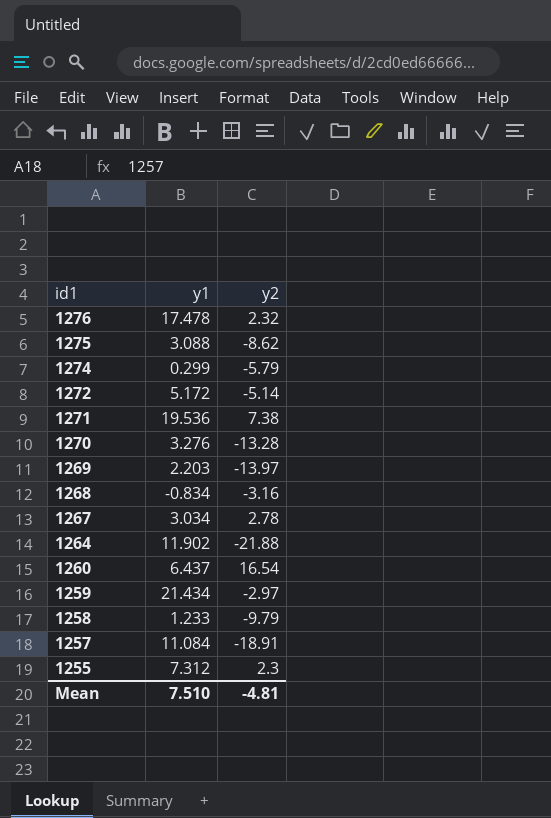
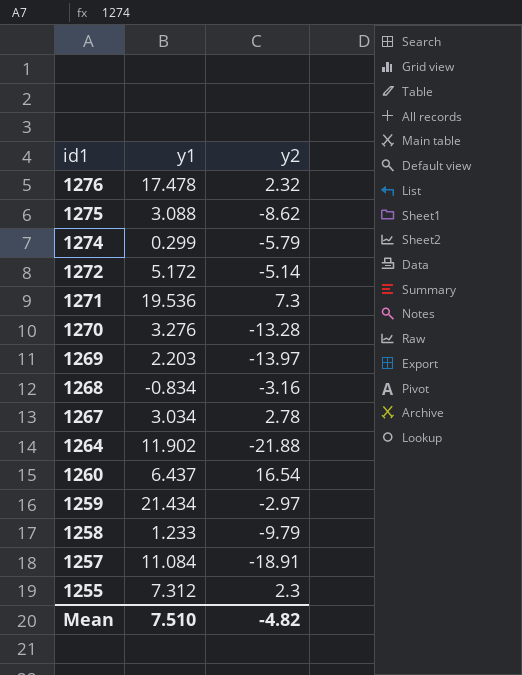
1271 | y2: 7.38 -> 7.3
Mean | y2: -4.81 -> -4.82

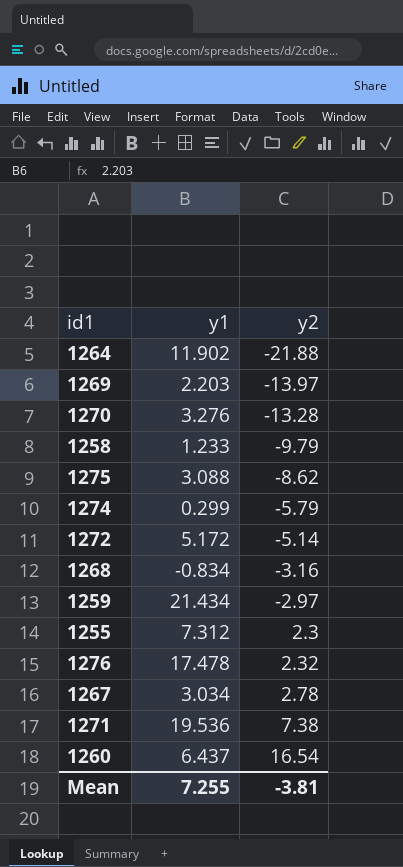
row order: id1 descending -> y2 ascending
row 1257: 11.084 | -18.91 -> none
1271 | y2: 7.3 -> 7.38
Mean | y1: 7.510 -> 7.255
Mean | y2: -4.82 -> -3.81

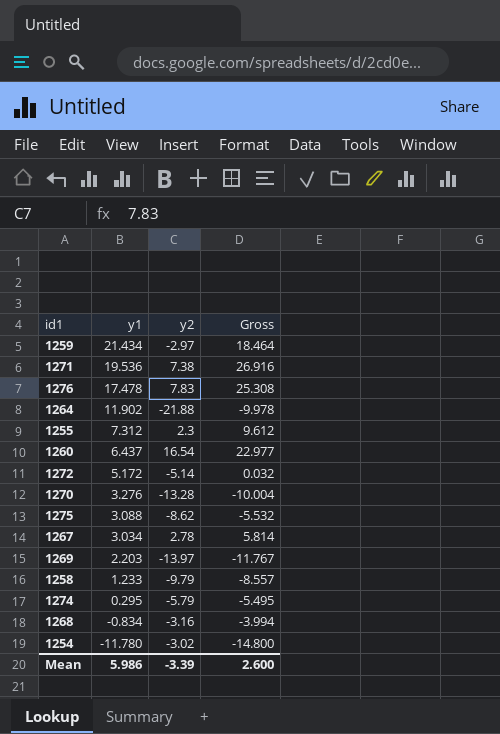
row order: y2 ascending -> y1 descending
column Gross | formula: none -> [y1] + [y2]
1276 | y2: 2.32 -> 7.83
1274 | y1: 0.299 -> 0.295
row 1254: none -> -11.780 | -3.02 | -14.800
Mean | y1: 7.255 -> 5.986
Mean | y2: -3.81 -> -3.39

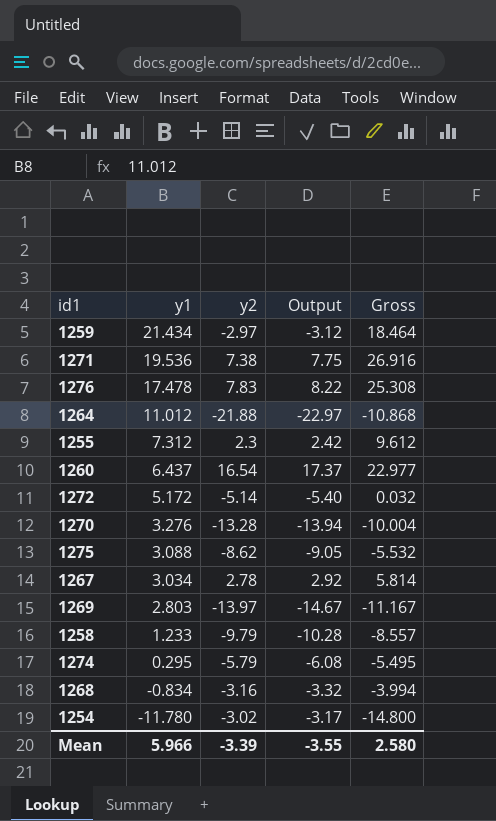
column Output | formula: none -> [y2] * 1.05
1264 | y1: 11.902 -> 11.012
1264 | Gross: -9.978 -> -10.868
1269 | y1: 2.203 -> 2.803
1269 | Gross: -11.767 -> -11.167
Mean | y1: 5.986 -> 5.966
Mean | Gross: 2.600 -> 2.580

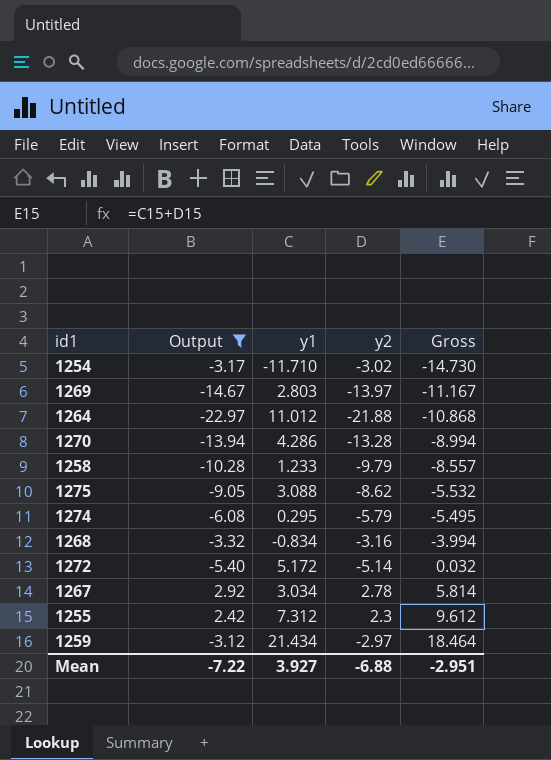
filter: none -> Output <= 2.92
row order: y1 descending -> Gross ascending
column Output | position: 4 -> 2
1254 | y1: -11.780 -> -11.710
1254 | Gross: -14.800 -> -14.730
1270 | y1: 3.276 -> 4.286
1270 | Gross: -10.004 -> -8.994
Mean | Output: -3.55 -> -7.22
Mean | y1: 5.966 -> 3.927
Mean | y2: -3.39 -> -6.88
Mean | Gross: 2.580 -> -2.951

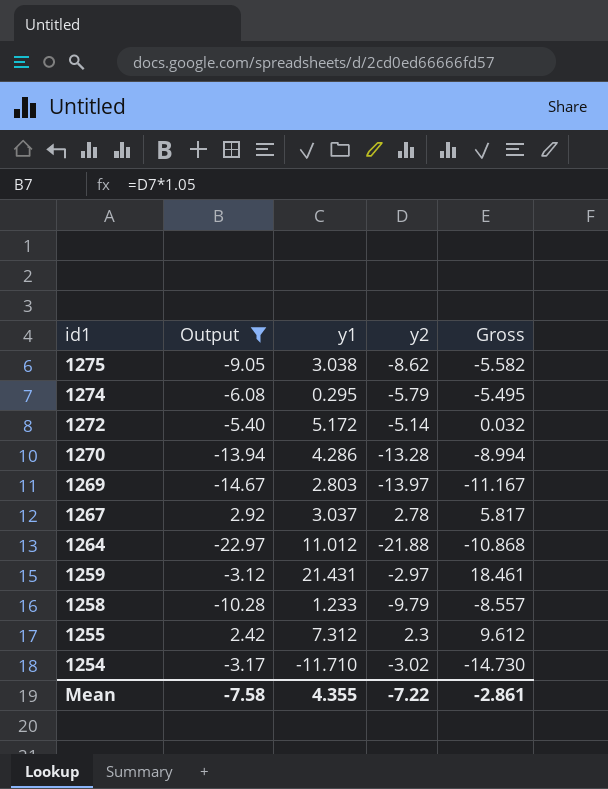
row order: Gross ascending -> id1 descending
row 1268: -3.32 | -0.834 | -3.16 | -3.994 -> none
1275 | y1: 3.088 -> 3.038
1275 | Gross: -5.532 -> -5.582
1267 | y1: 3.034 -> 3.037
1267 | Gross: 5.814 -> 5.817
1259 | y1: 21.434 -> 21.431
1259 | Gross: 18.464 -> 18.461
Mean | Output: -7.22 -> -7.58
Mean | y1: 3.927 -> 4.355
Mean | y2: -6.88 -> -7.22
Mean | Gross: -2.951 -> -2.861

